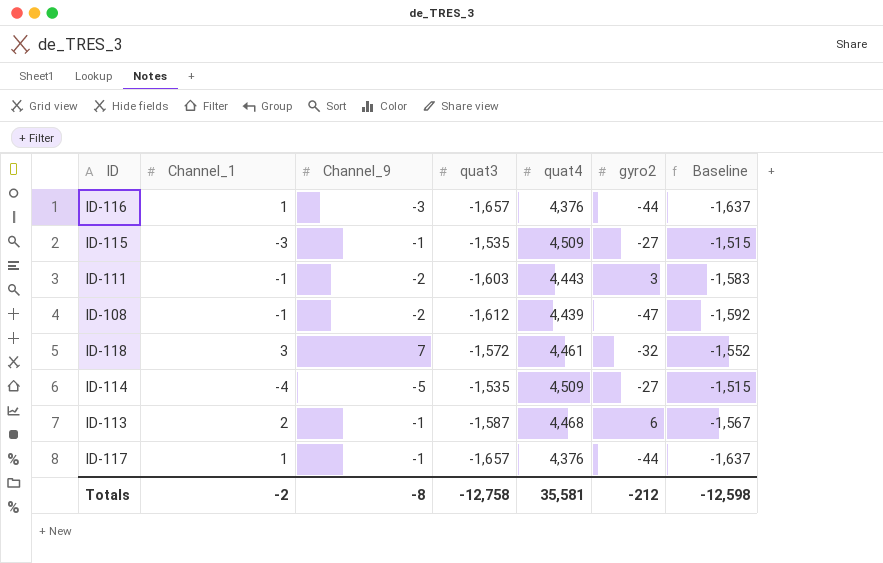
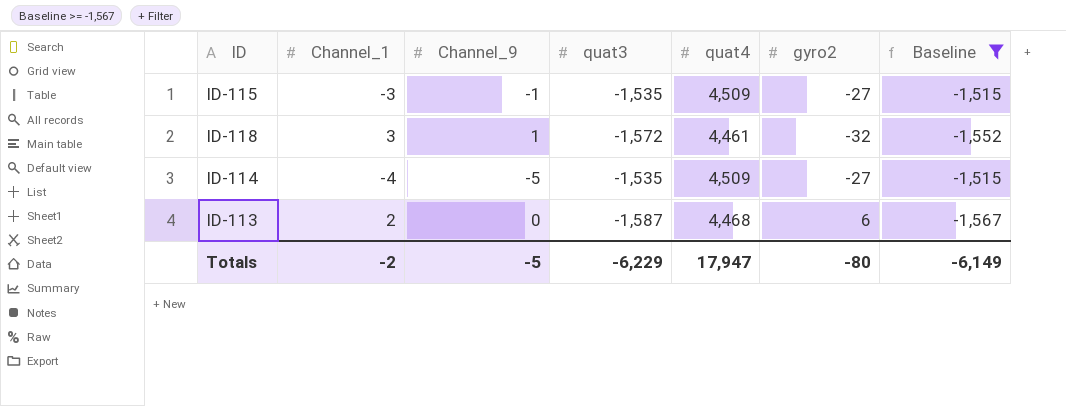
filter: none -> Baseline >= -1,567
ID-118 | Channel_9: 7 -> 1
ID-113 | Channel_9: -1 -> 0
Totals | Channel_9: -8 -> -5
Totals | quat3: -12,758 -> -6,229
Totals | quat4: 35,581 -> 17,947
Totals | gyro2: -212 -> -80
Totals | Baseline: -12,598 -> -6,149

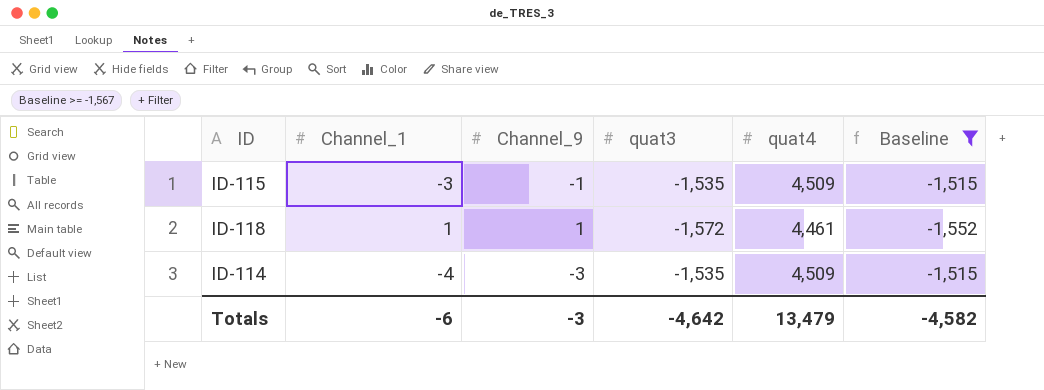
column gyro2 | position: 6 -> none
row ID-113: 2 | 0 | -1,587 | 4,468 | 6 | -1,567 -> none
ID-118 | Channel_1: 3 -> 1
ID-114 | Channel_9: -5 -> -3
Totals | Channel_1: -2 -> -6
Totals | Channel_9: -5 -> -3
Totals | quat3: -6,229 -> -4,642
Totals | quat4: 17,947 -> 13,479
Totals | Baseline: -6,149 -> -4,582

